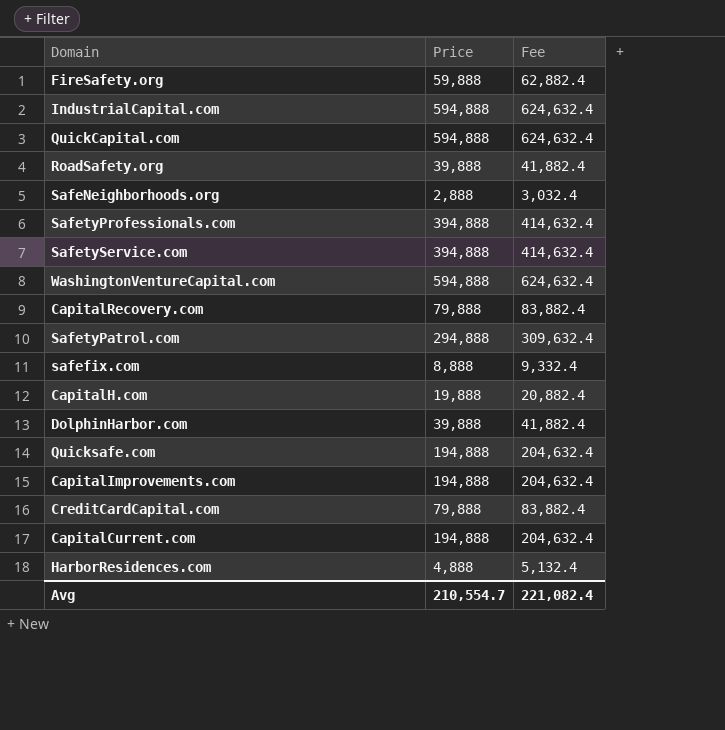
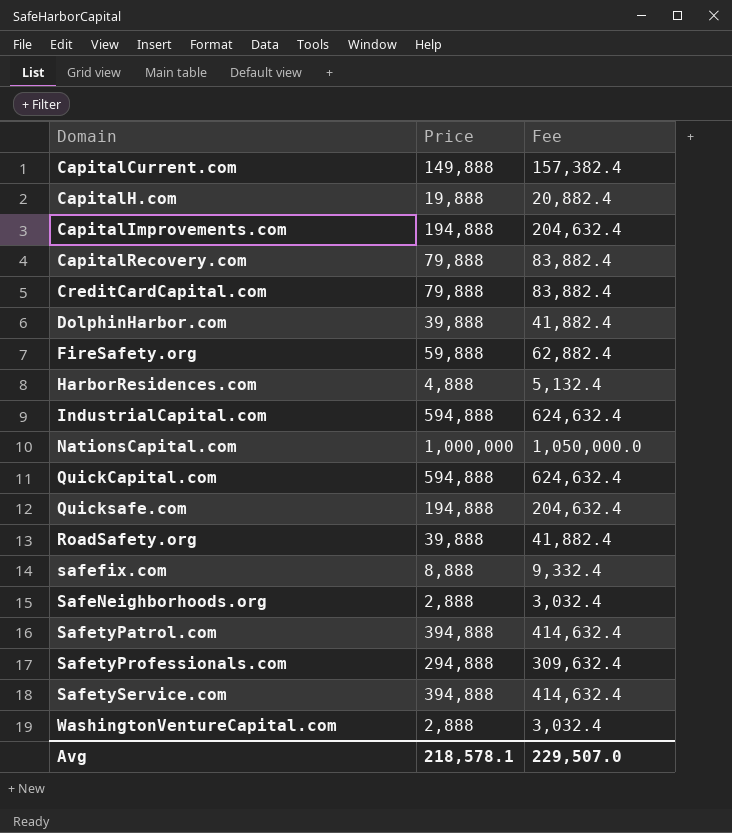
row order: none -> Domain ascending
CapitalCurrent.com | Price: 194,888 -> 149,888
CapitalCurrent.com | Fee: 204,632.4 -> 157,382.4
row NationsCapital.com: none -> 1,000,000 | 1,050,000.0
SafetyPatrol.com | Price: 294,888 -> 394,888
SafetyPatrol.com | Fee: 309,632.4 -> 414,632.4
SafetyProfessionals.com | Price: 394,888 -> 294,888
SafetyProfessionals.com | Fee: 414,632.4 -> 309,632.4
WashingtonVentureCapital.com | Price: 594,888 -> 2,888
WashingtonVentureCapital.com | Fee: 624,632.4 -> 3,032.4
Avg | Price: 210,554.7 -> 218,578.1
Avg | Fee: 221,082.4 -> 229,507.0

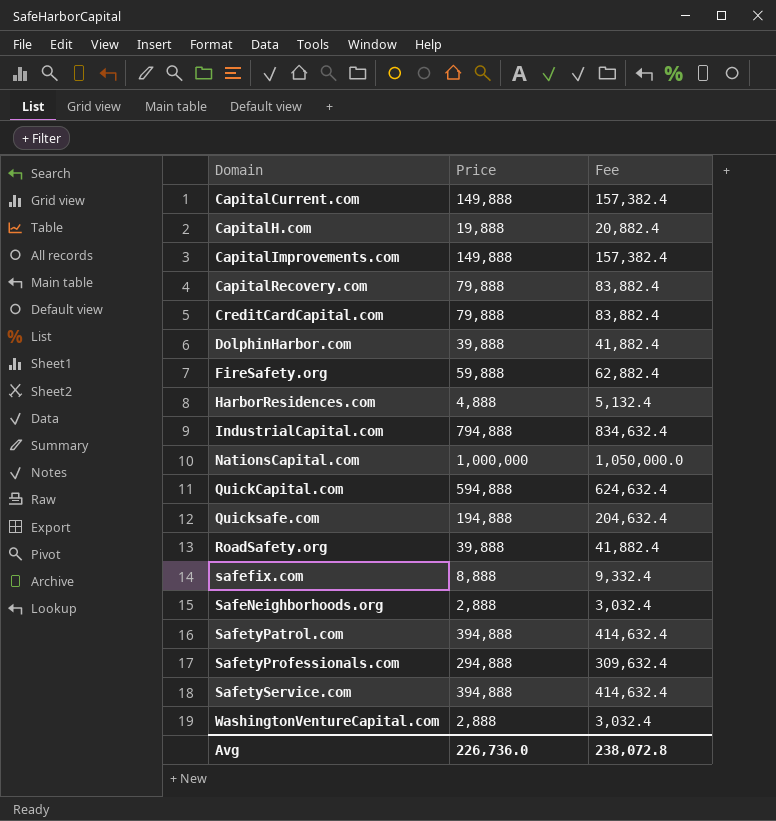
CapitalImprovements.com | Price: 194,888 -> 149,888
CapitalImprovements.com | Fee: 204,632.4 -> 157,382.4
IndustrialCapital.com | Price: 594,888 -> 794,888
IndustrialCapital.com | Fee: 624,632.4 -> 834,632.4
Avg | Price: 218,578.1 -> 226,736.0
Avg | Fee: 229,507.0 -> 238,072.8

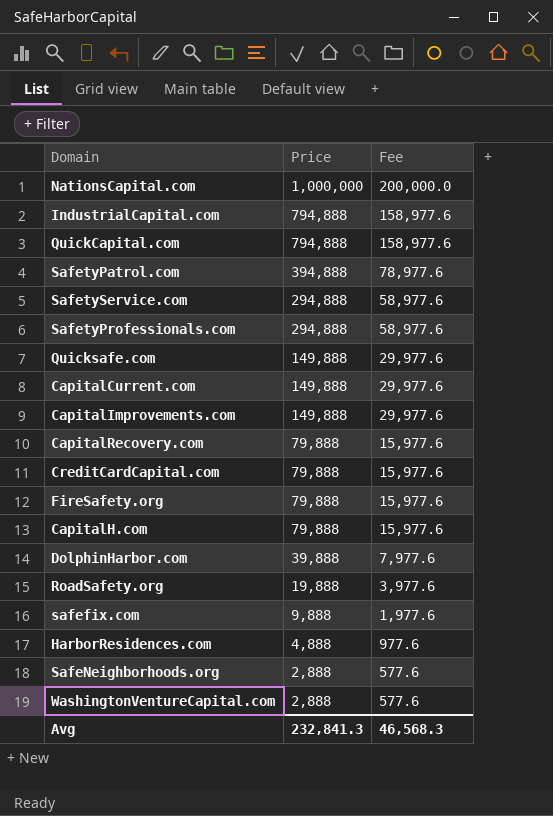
row order: Domain ascending -> Price descending
column Fee | formula: [Price] * 1.05 -> [Price] * 0.2
QuickCapital.com | Price: 594,888 -> 794,888
SafetyService.com | Price: 394,888 -> 294,888
Quicksafe.com | Price: 194,888 -> 149,888
FireSafety.org | Price: 59,888 -> 79,888
CapitalH.com | Price: 19,888 -> 79,888
RoadSafety.org | Price: 39,888 -> 19,888
safefix.com | Price: 8,888 -> 9,888
Avg | Price: 226,736.0 -> 232,841.3
Avg | Fee: 238,072.8 -> 46,568.3

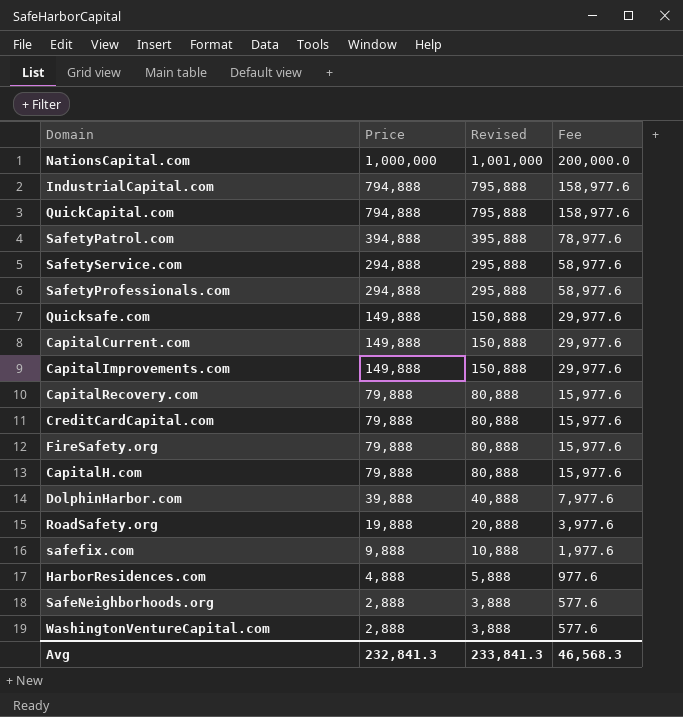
column Revised | formula: none -> [Price] + 1000

